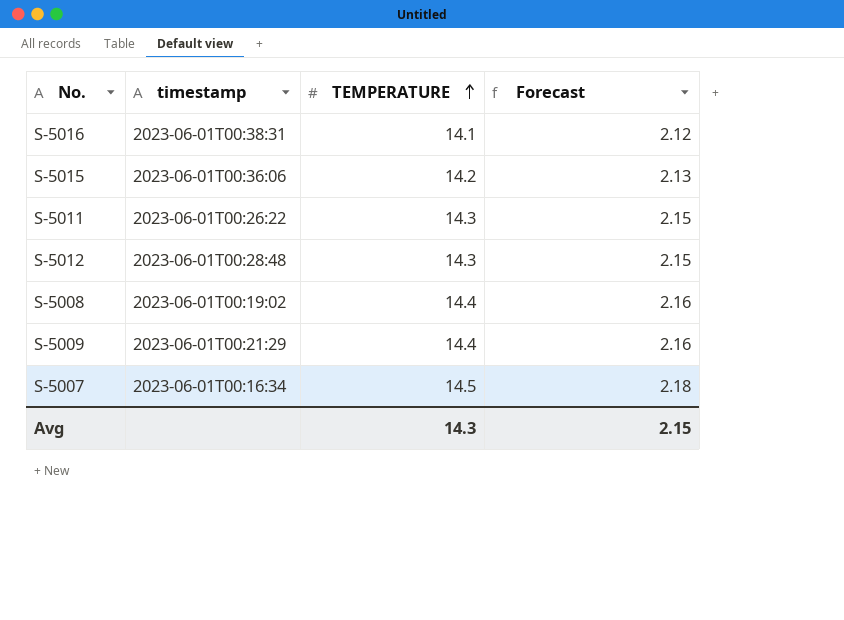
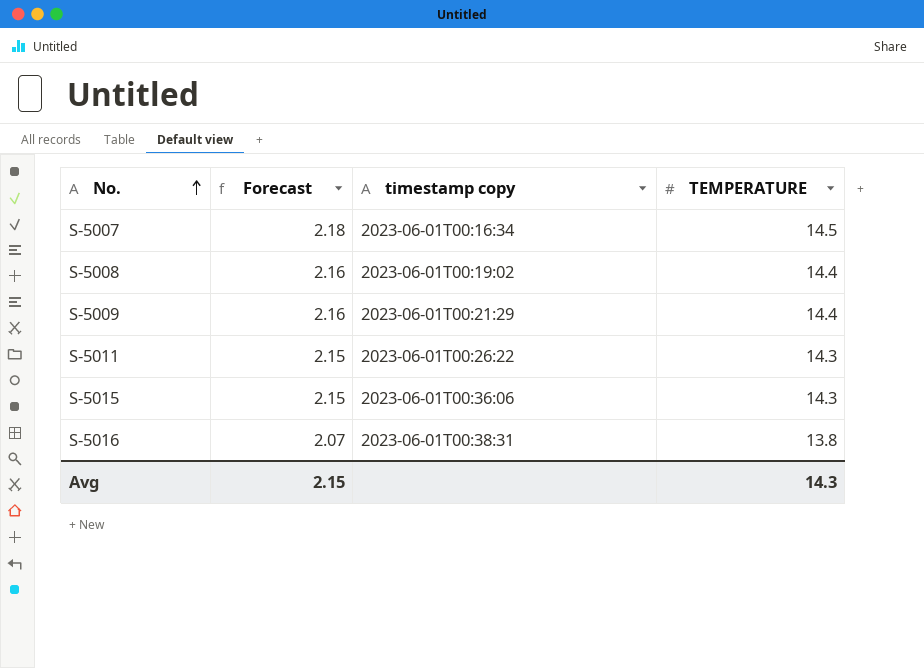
row order: TEMPERATURE ascending -> No. ascending
column Forecast | position: 4 -> 2
column name: timestamp -> timestamp copy
row S-5012: 2023-06-01T00:28:48 | 14.3 | 2.15 -> none
S-5015 | Forecast: 2.13 -> 2.15
S-5015 | TEMPERATURE: 14.2 -> 14.3
S-5016 | Forecast: 2.12 -> 2.07
S-5016 | TEMPERATURE: 14.1 -> 13.8

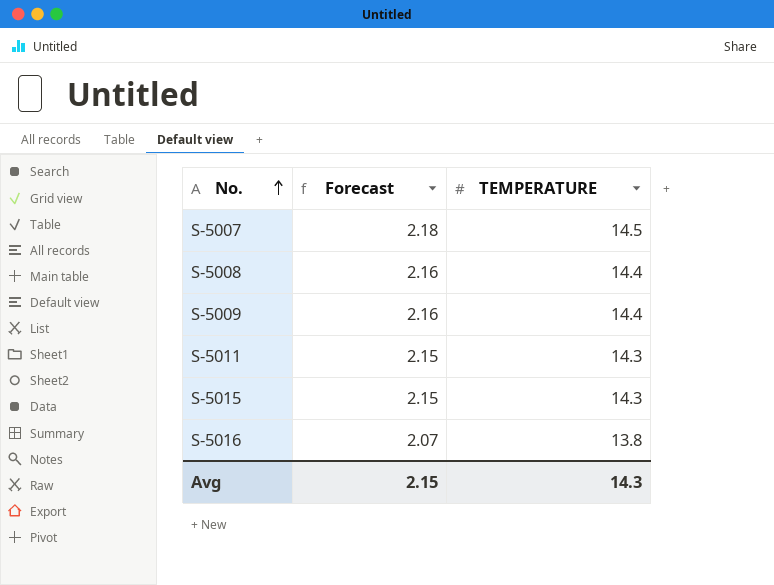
column timestamp copy | position: 3 -> none

